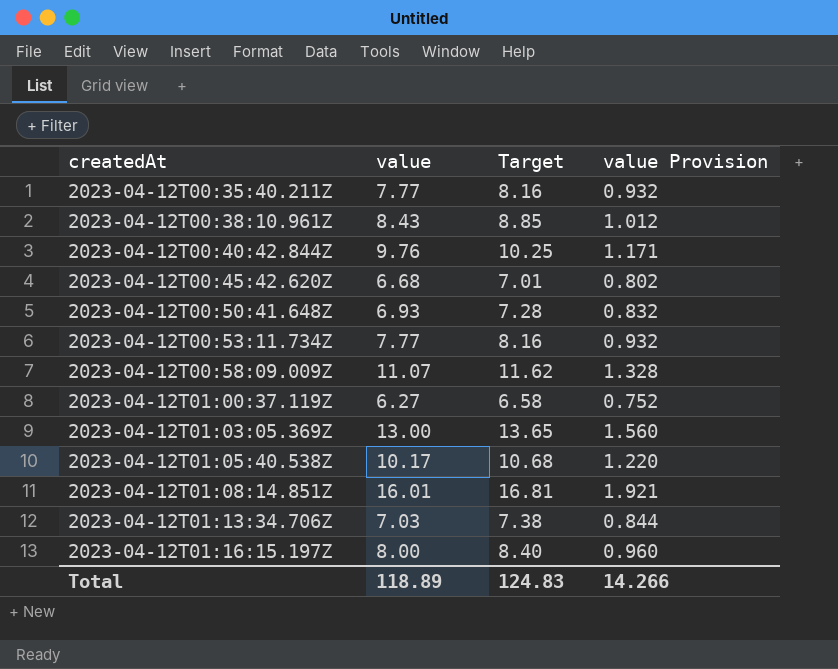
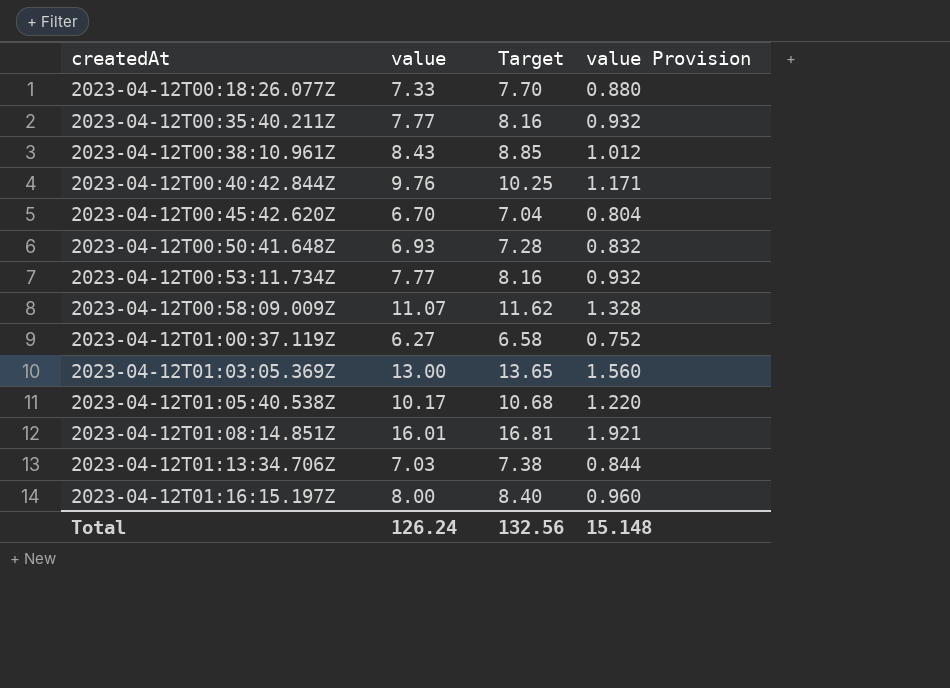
row 2023-04-12T00:18:26.077Z: none -> 7.33 | 7.70 | 0.880
2023-04-12T00:45:42.620Z | value: 6.68 -> 6.70
2023-04-12T00:45:42.620Z | Target: 7.01 -> 7.04
2023-04-12T00:45:42.620Z | value Provision: 0.802 -> 0.804
Total | value: 118.89 -> 126.24
Total | Target: 124.83 -> 132.56
Total | value Provision: 14.266 -> 15.148

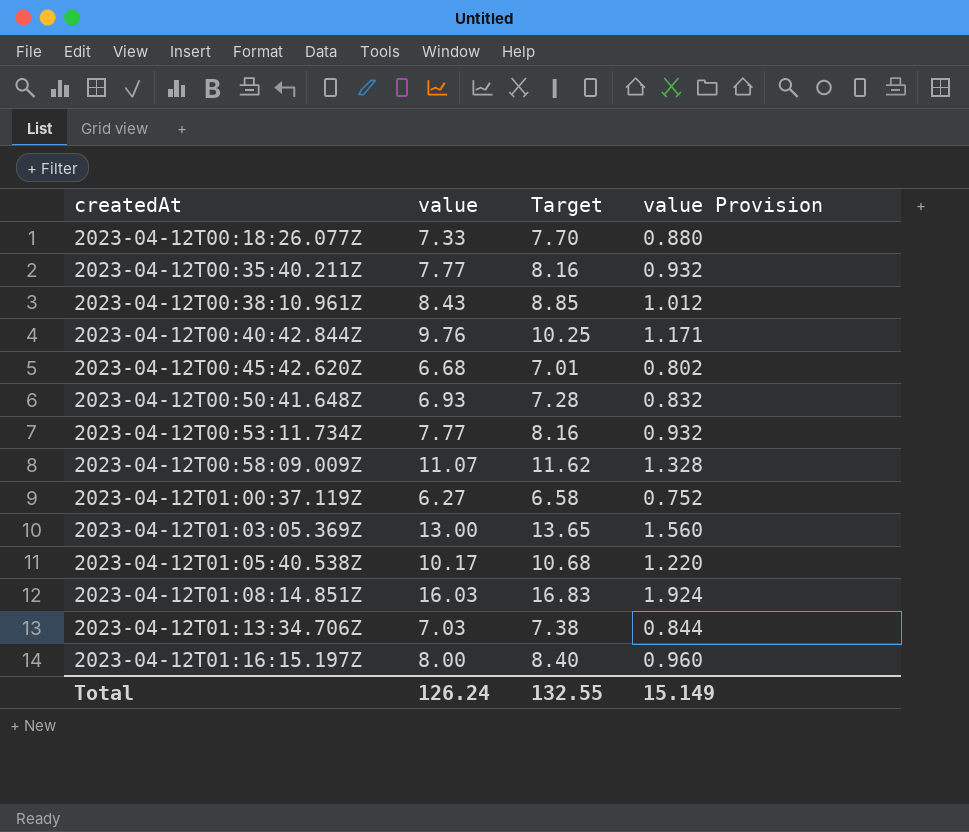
2023-04-12T00:45:42.620Z | value: 6.70 -> 6.68
2023-04-12T00:45:42.620Z | Target: 7.04 -> 7.01
2023-04-12T00:45:42.620Z | value Provision: 0.804 -> 0.802
2023-04-12T01:08:14.851Z | value: 16.01 -> 16.03
2023-04-12T01:08:14.851Z | Target: 16.81 -> 16.83
2023-04-12T01:08:14.851Z | value Provision: 1.921 -> 1.924
Total | Target: 132.56 -> 132.55
Total | value Provision: 15.148 -> 15.149

